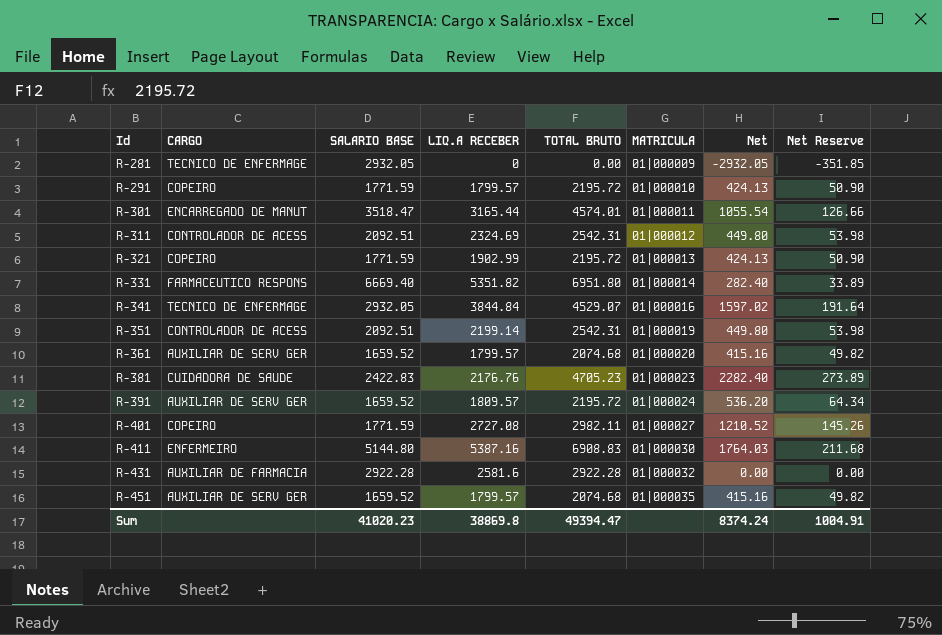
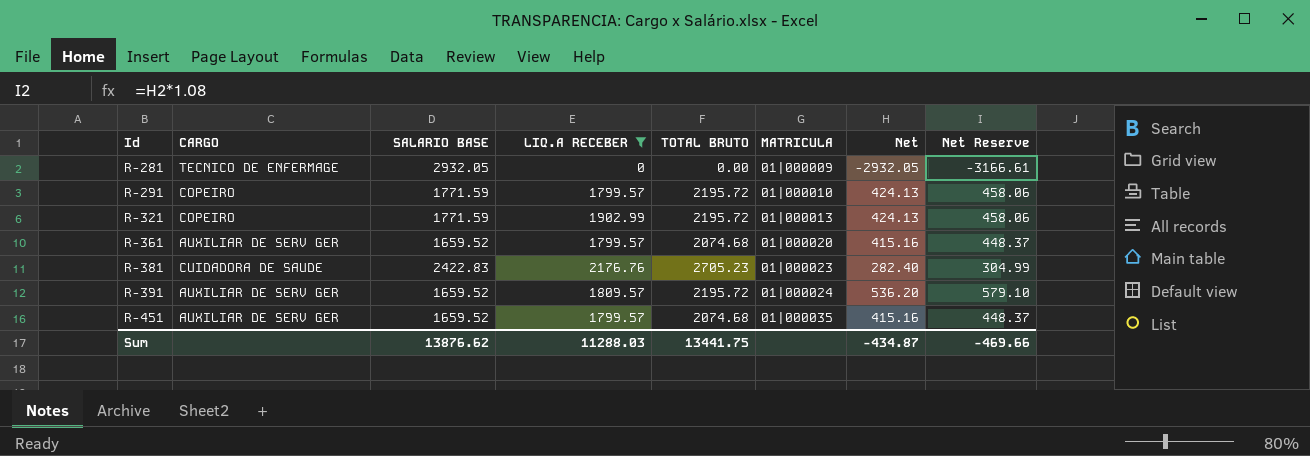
filter: none -> LIQ.A RECEBER <= 2176.76
column Net Reserve | formula: [Net] * 0.12 -> [Net] * 1.08
R-381 | TOTAL BRUTO: 4705.23 -> 2705.23
R-381 | Net: 2282.40 -> 282.40
Sum | SALARIO BASE: 41020.23 -> 13876.62
Sum | LIQ.A RECEBER: 38869.8 -> 11288.03
Sum | TOTAL BRUTO: 49394.47 -> 13441.75
Sum | Net: 8374.24 -> -434.87
Sum | Net Reserve: 1004.91 -> -469.66

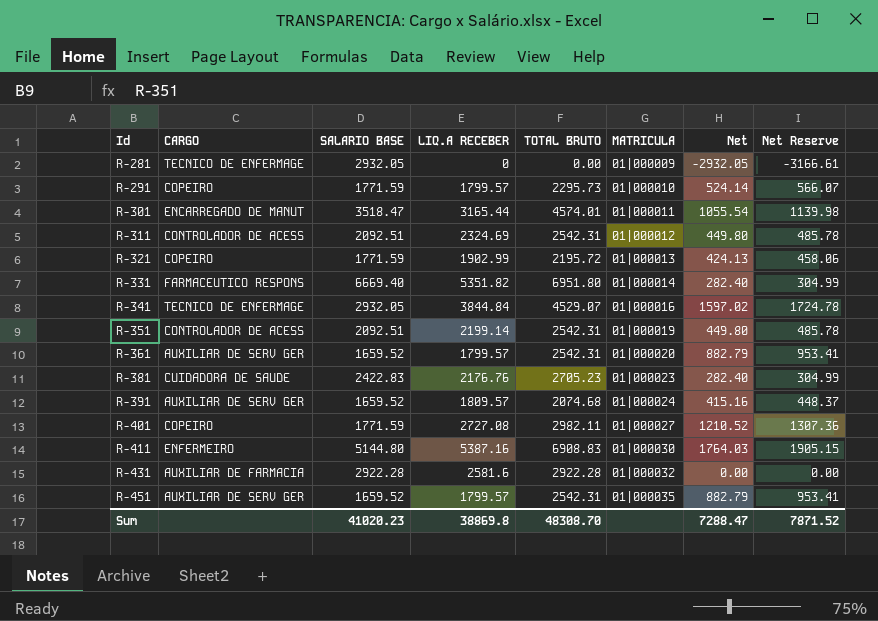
filter: LIQ.A RECEBER <= 2176.76 -> none
R-291 | TOTAL BRUTO: 2195.72 -> 2295.73
R-291 | Net: 424.13 -> 524.14
R-291 | Net Reserve: 458.06 -> 566.07
R-361 | TOTAL BRUTO: 2074.68 -> 2542.31
R-361 | Net: 415.16 -> 882.79
R-361 | Net Reserve: 448.37 -> 953.41
R-391 | TOTAL BRUTO: 2195.72 -> 2074.68
R-391 | Net: 536.20 -> 415.16
R-391 | Net Reserve: 579.10 -> 448.37
R-451 | TOTAL BRUTO: 2074.68 -> 2542.31
R-451 | Net: 415.16 -> 882.79
R-451 | Net Reserve: 448.37 -> 953.41
Sum | SALARIO BASE: 13876.62 -> 41020.23
Sum | LIQ.A RECEBER: 11288.03 -> 38869.8
Sum | TOTAL BRUTO: 13441.75 -> 48308.70
Sum | Net: -434.87 -> 7288.47
Sum | Net Reserve: -469.66 -> 7871.52

